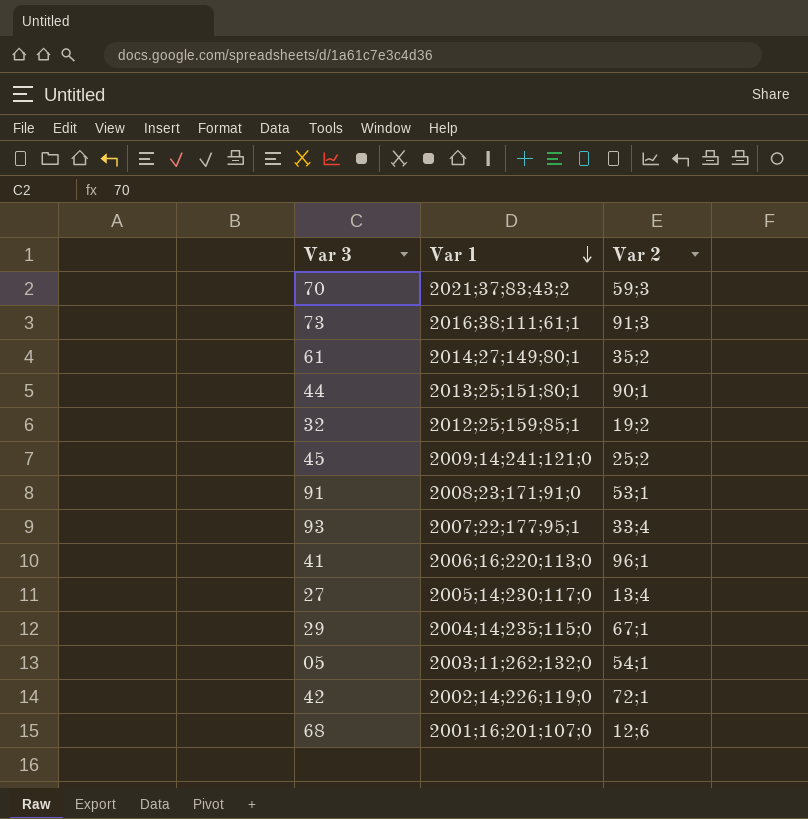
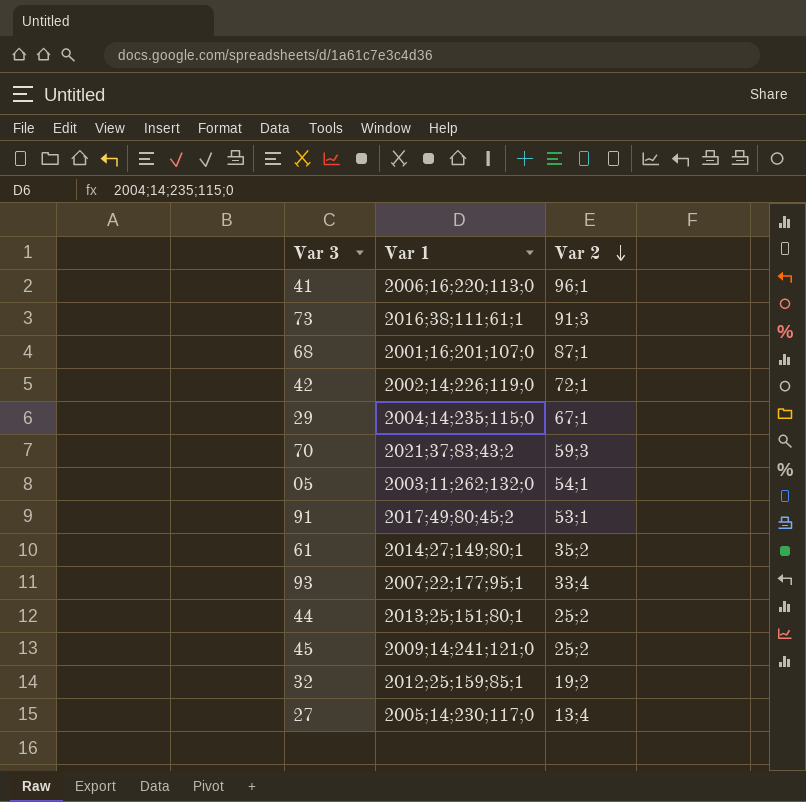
row order: Var 1 descending -> Var 2 descending
68 | Var 2: 12;6 -> 87;1
91 | Var 1: 2008;23;171;91;0 -> 2017;49;80;45;2
44 | Var 2: 90;1 -> 25;2

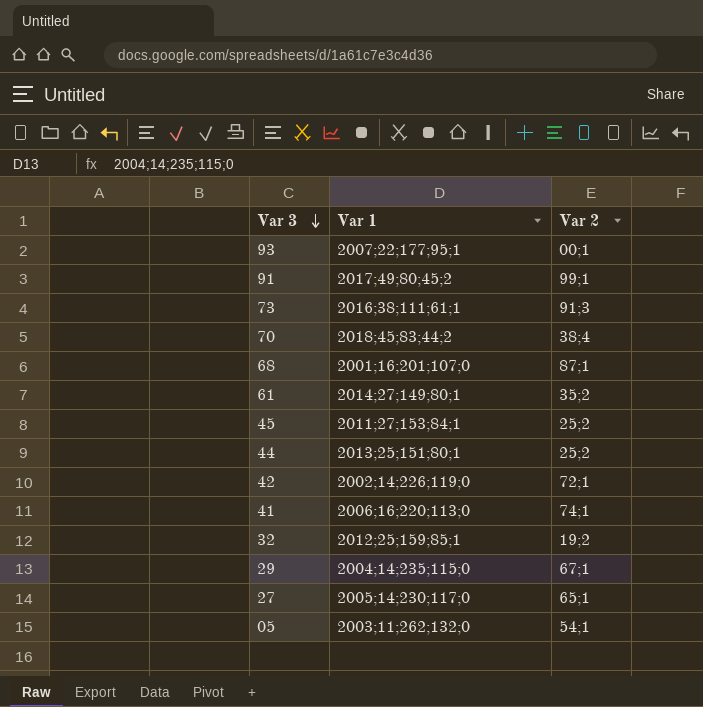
row order: Var 2 descending -> Var 3 descending
93 | Var 2: 33;4 -> 00;1
91 | Var 2: 53;1 -> 99;1
70 | Var 1: 2021;37;83;43;2 -> 2018;45;83;44;2
70 | Var 2: 59;3 -> 38;4
45 | Var 1: 2009;14;241;121;0 -> 2011;27;153;84;1
41 | Var 2: 96;1 -> 74;1
27 | Var 2: 13;4 -> 65;1

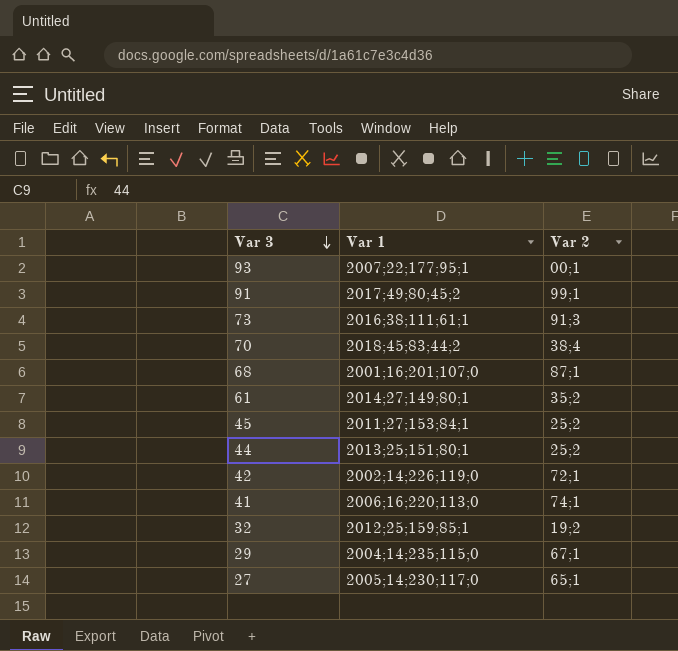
row 05: 2003;11;262;132;0 | 54;1 -> none

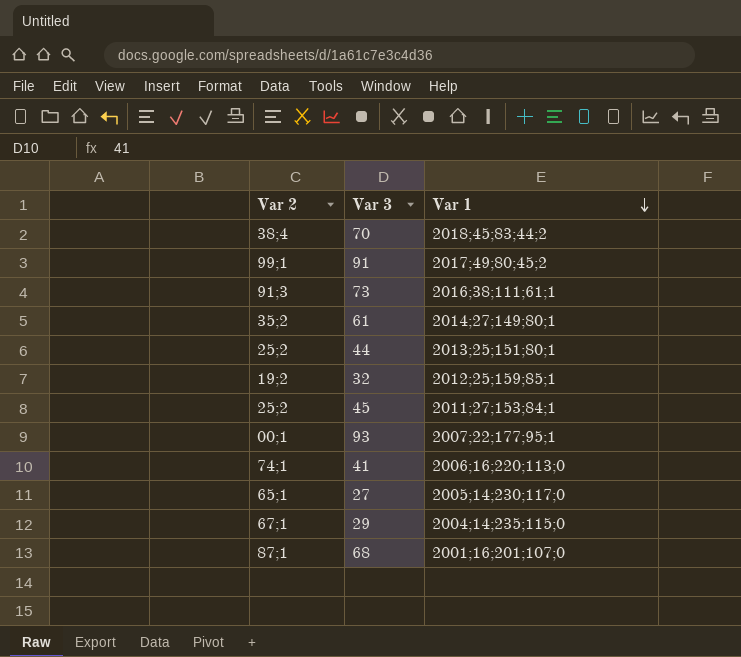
row order: Var 3 descending -> Var 1 descending
column Var 2 | position: 3 -> 1
row 42: 2002;14;226;119;0 | 72;1 -> none

